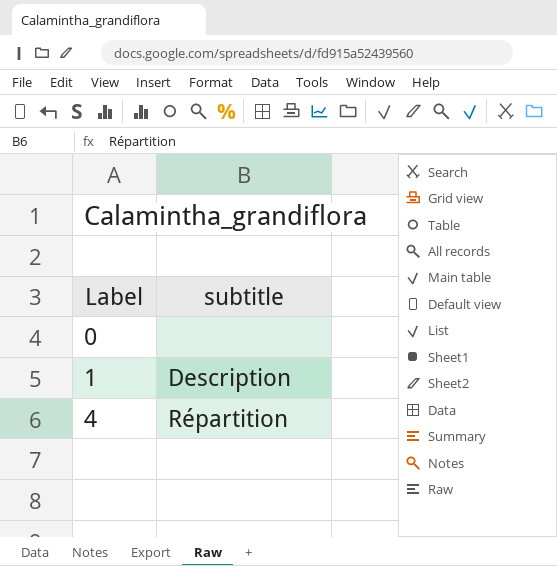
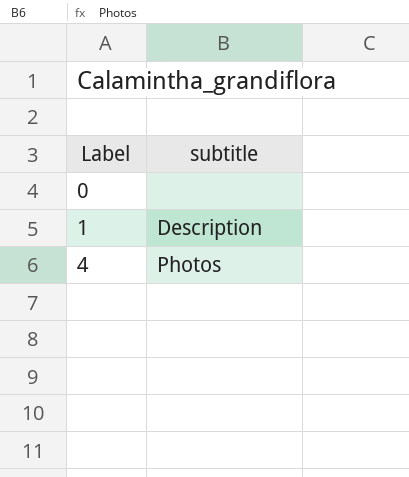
4 | subtitle: Répartition -> Photos

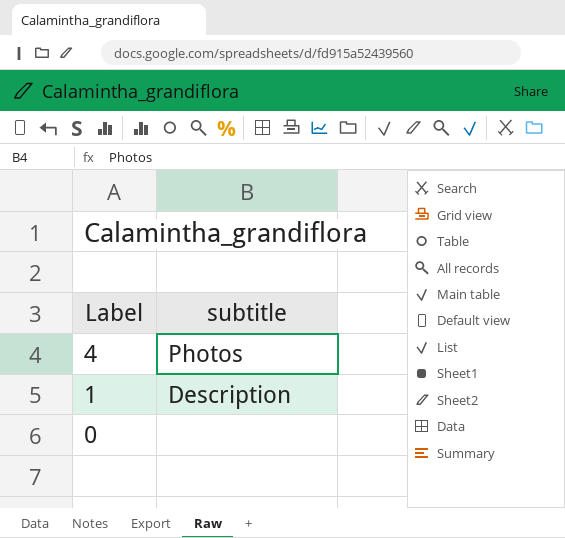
row order: Label ascending -> Label descending

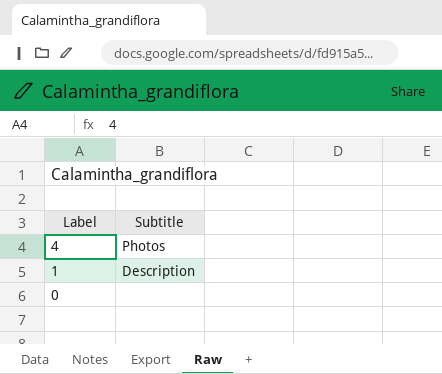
column name: subtitle -> Subtitle

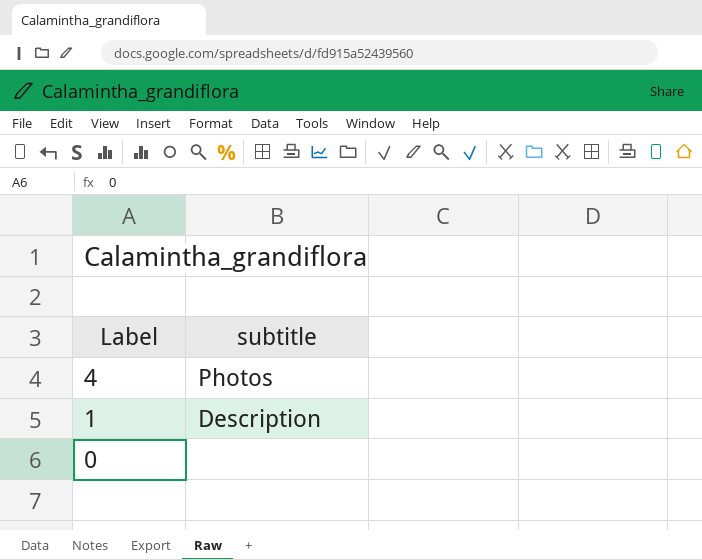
column name: Subtitle -> subtitle

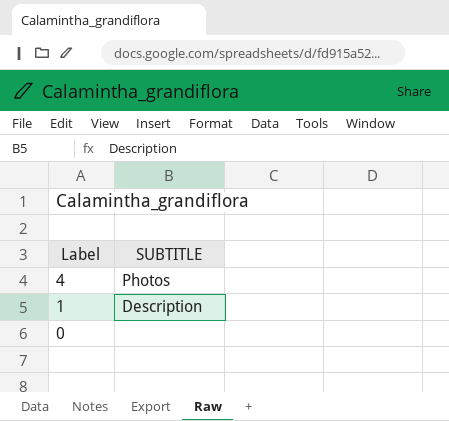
column name: subtitle -> SUBTITLE

